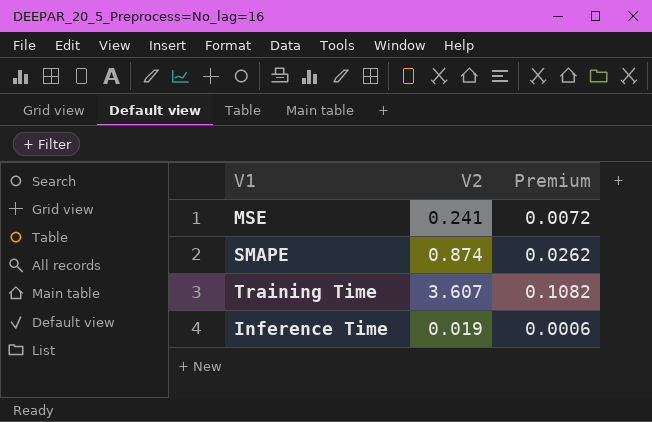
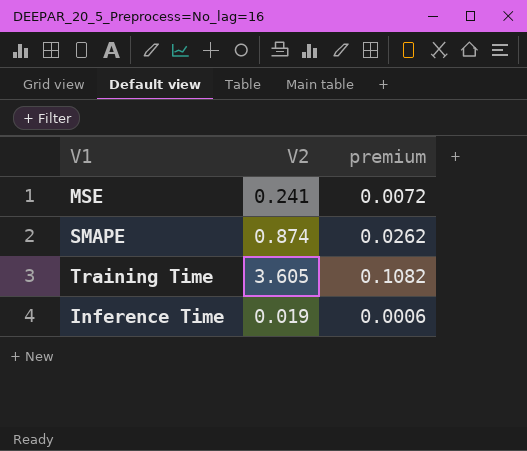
column name: Premium -> premium
Training Time | V2: 3.607 -> 3.605

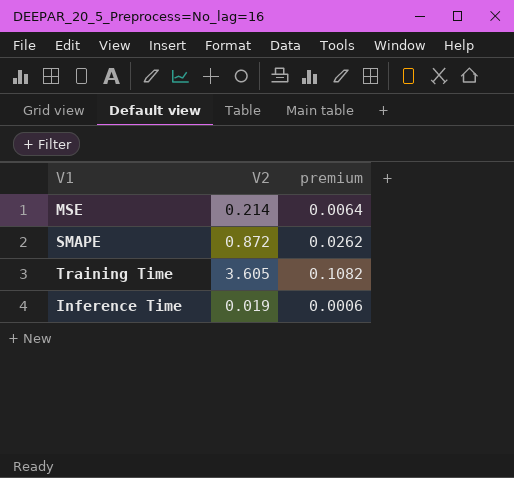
MSE | V2: 0.241 -> 0.214
MSE | premium: 0.0072 -> 0.0064
SMAPE | V2: 0.874 -> 0.872

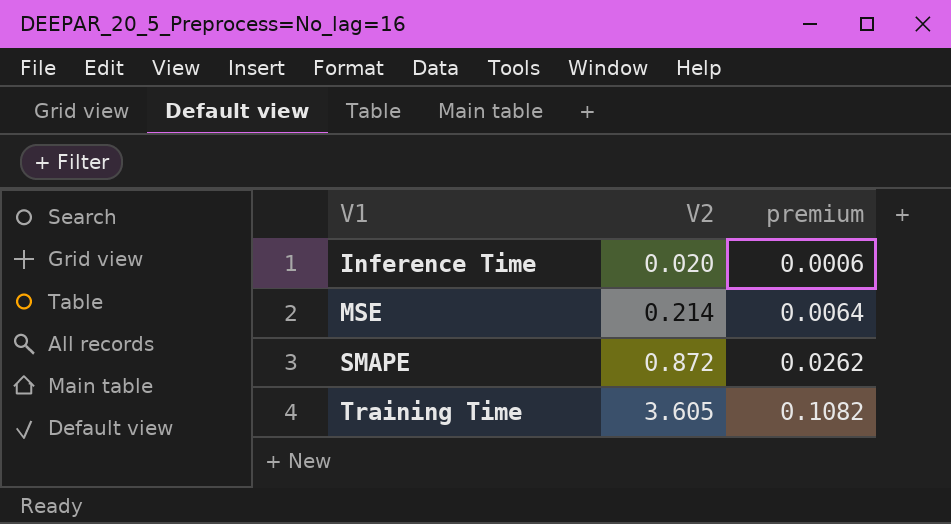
row order: none -> V1 ascending
Inference Time | V2: 0.019 -> 0.020

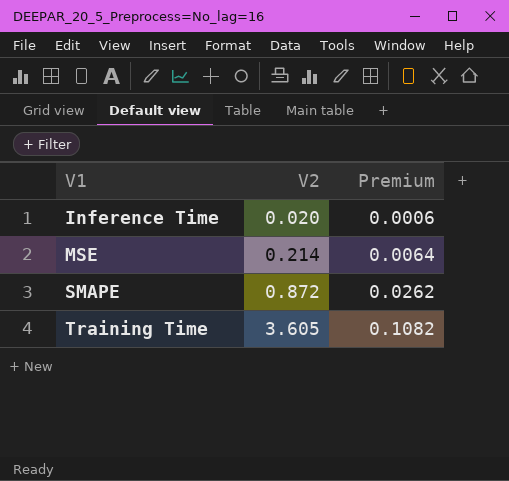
column name: premium -> Premium

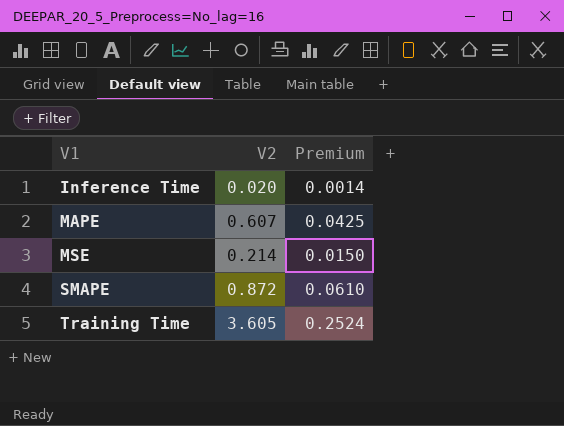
column Premium | formula: [V2] * 0.03 -> [V2] * 0.07
row MAPE: none -> 0.607 | 0.0425

